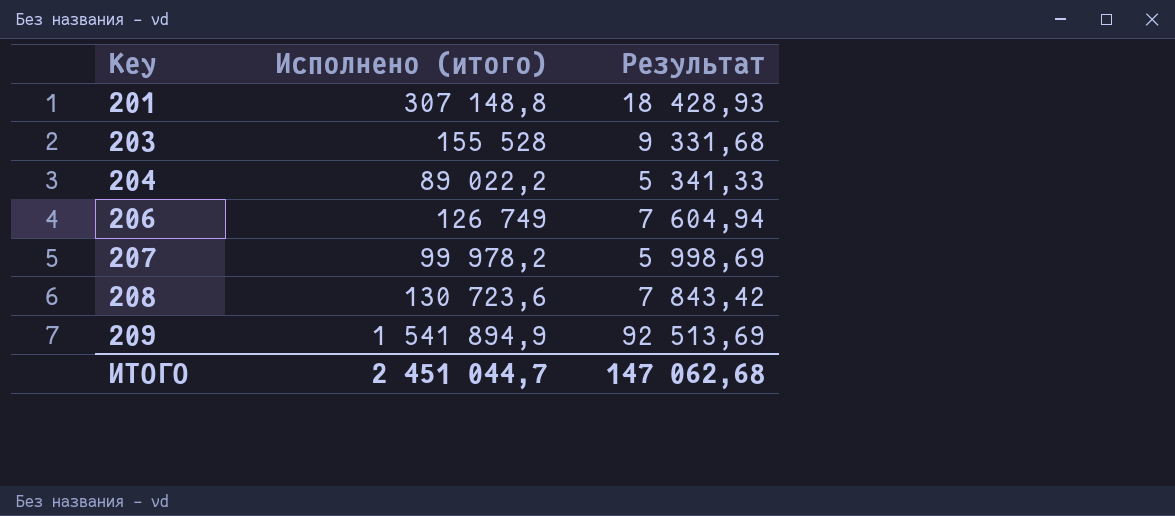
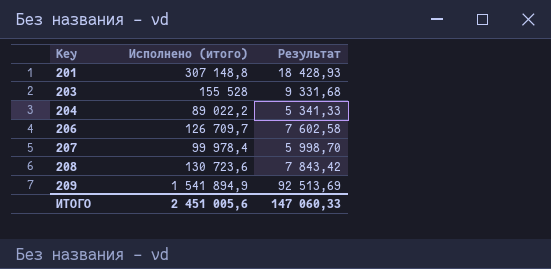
206 | Исполнено (итого): 126 749 -> 126 709,7
206 | Результат: 7 604,94 -> 7 602,58
207 | Исполнено (итого): 99 978,2 -> 99 978,4
207 | Результат: 5 998,69 -> 5 998,70
ИТОГО | Исполнено (итого): 2 451 044,7 -> 2 451 005,6
ИТОГО | Результат: 147 062,68 -> 147 060,33

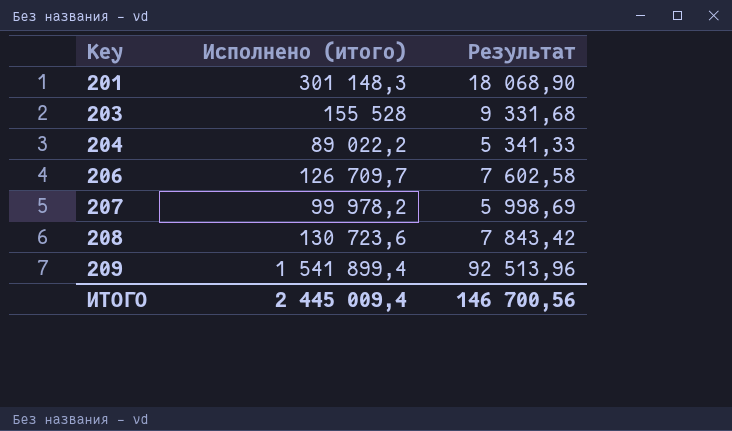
201 | Исполнено (итого): 307 148,8 -> 301 148,3
201 | Результат: 18 428,93 -> 18 068,90
207 | Исполнено (итого): 99 978,4 -> 99 978,2
207 | Результат: 5 998,70 -> 5 998,69
209 | Исполнено (итого): 1 541 894,9 -> 1 541 899,4
209 | Результат: 92 513,69 -> 92 513,96
ИТОГО | Исполнено (итого): 2 451 005,6 -> 2 445 009,4
ИТОГО | Результат: 147 060,33 -> 146 700,56

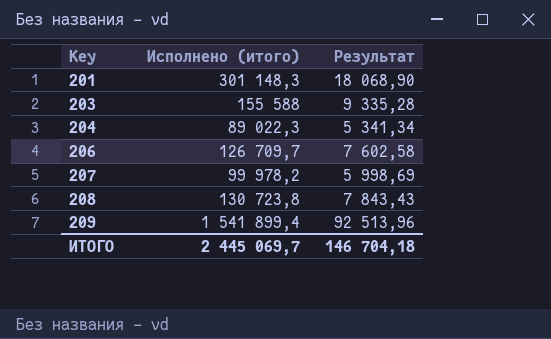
203 | Исполнено (итого): 155 528 -> 155 588
203 | Результат: 9 331,68 -> 9 335,28
204 | Исполнено (итого): 89 022,2 -> 89 022,3
204 | Результат: 5 341,33 -> 5 341,34
208 | Исполнено (итого): 130 723,6 -> 130 723,8
208 | Результат: 7 843,42 -> 7 843,43
ИТОГО | Исполнено (итого): 2 445 009,4 -> 2 445 069,7
ИТОГО | Результат: 146 700,56 -> 146 704,18

